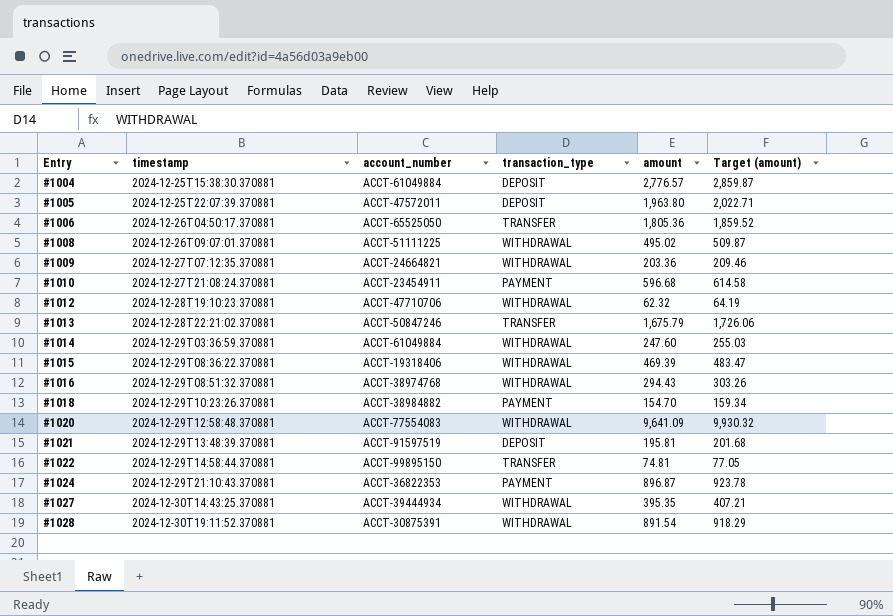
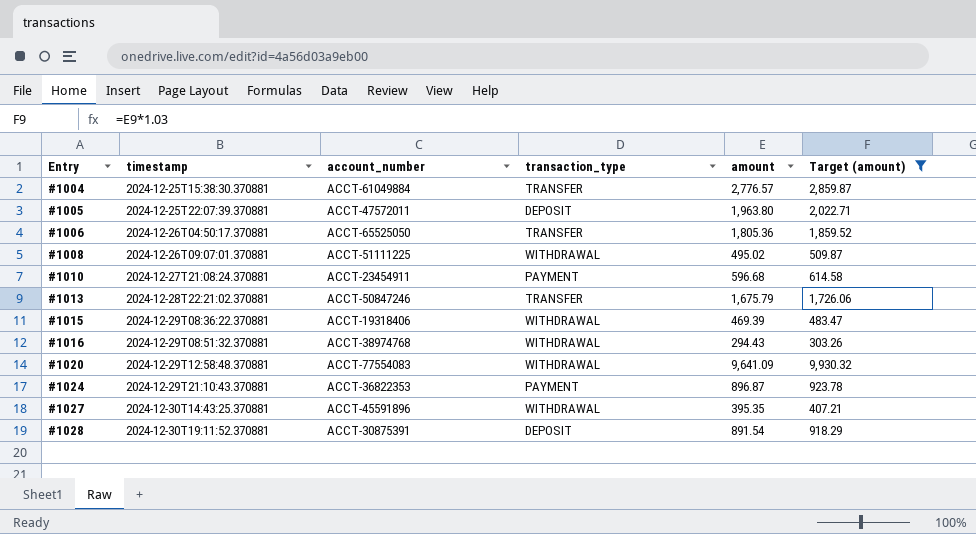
filter: none -> Target (amount) >= 303.26
#1004 | transaction_type: DEPOSIT -> TRANSFER
#1027 | account_number: ACCT-39444934 -> ACCT-45591896
#1028 | transaction_type: WITHDRAWAL -> DEPOSIT

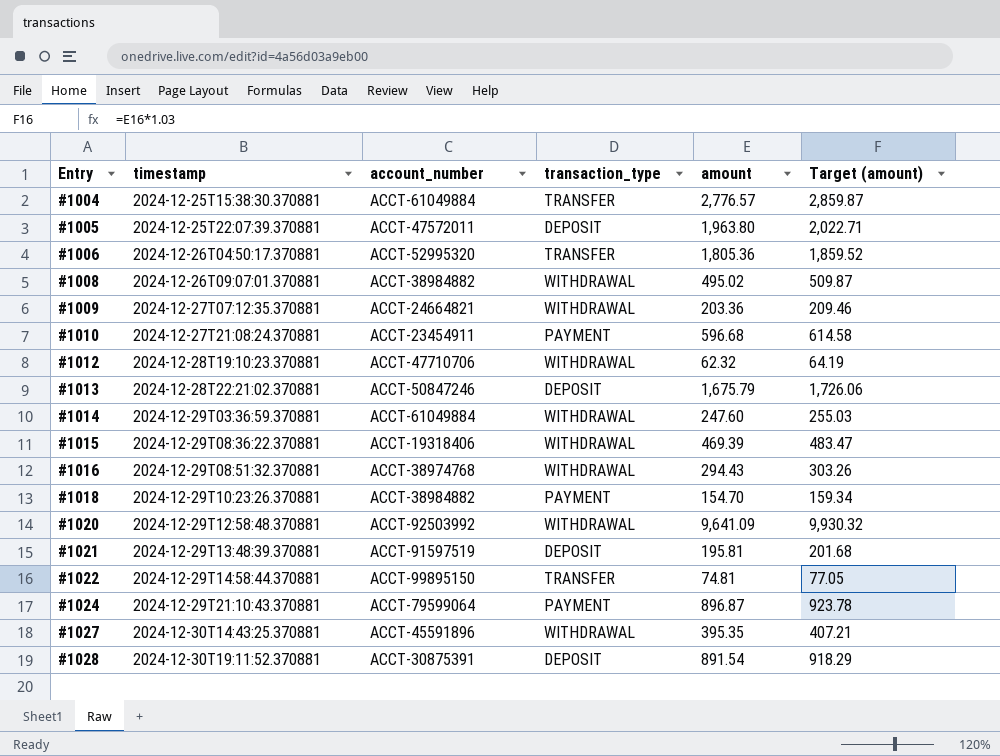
filter: Target (amount) >= 303.26 -> none
#1006 | account_number: ACCT-65525050 -> ACCT-52995320
#1008 | account_number: ACCT-51111225 -> ACCT-38984882
#1013 | transaction_type: TRANSFER -> DEPOSIT
#1020 | account_number: ACCT-77554083 -> ACCT-92503992
#1024 | account_number: ACCT-36822353 -> ACCT-79599064

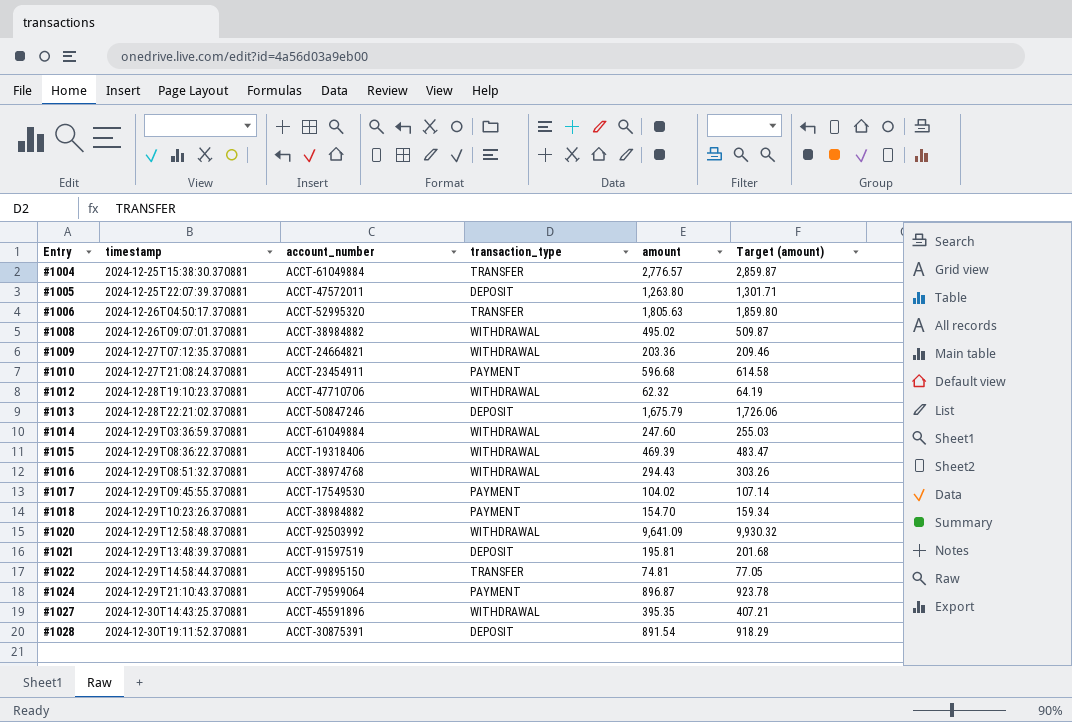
#1005 | amount: 1,963.80 -> 1,263.80
#1005 | Target (amount): 2,022.71 -> 1,301.71
#1006 | amount: 1,805.36 -> 1,805.63
#1006 | Target (amount): 1,859.52 -> 1,859.80
row #1017: none -> 2024-12-29T09:45:55.370881 | ACCT-17549530 | PAYMENT | 104.02 | 107.14

